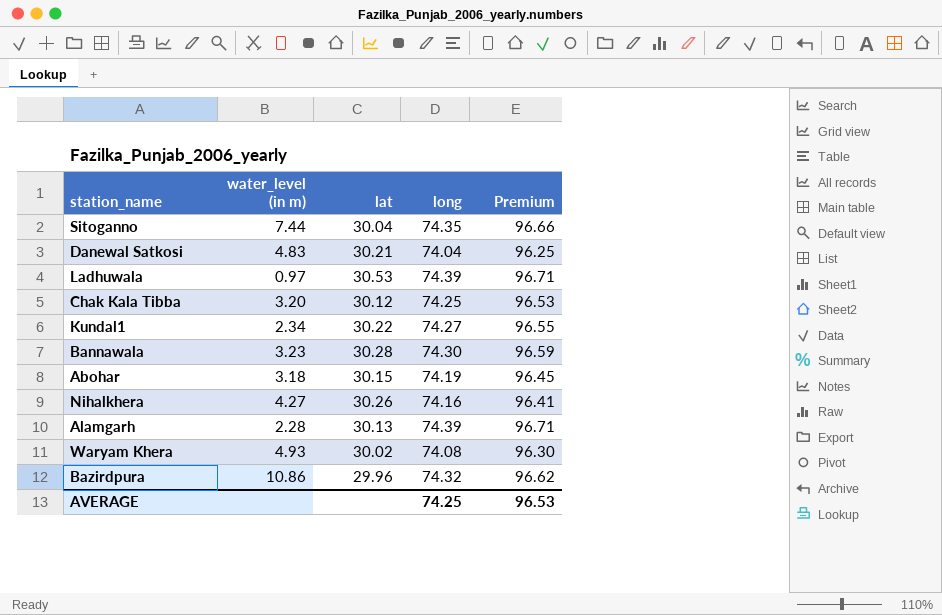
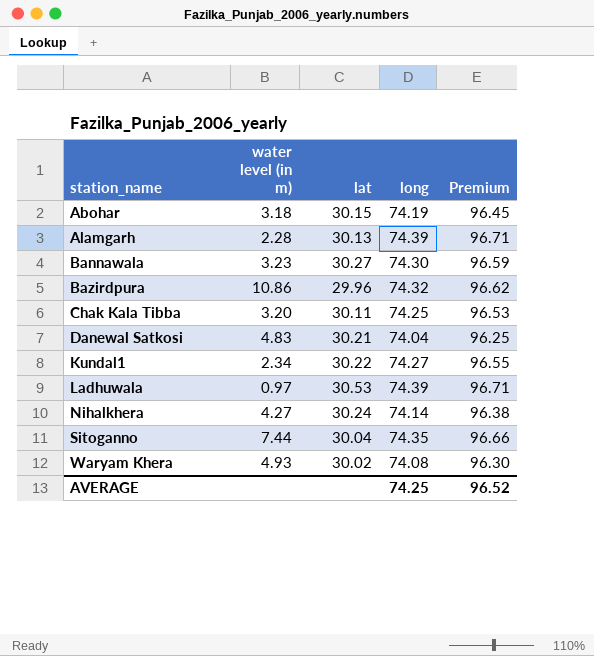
row order: none -> station_name ascending
column name: water_level (in m) -> water level (in m)
Bannawala | lat: 30.28 -> 30.27
Chak Kala Tibba | lat: 30.12 -> 30.11
Nihalkhera | lat: 30.26 -> 30.24
Nihalkhera | long: 74.16 -> 74.14
Nihalkhera | Premium: 96.41 -> 96.38
AVERAGE | Premium: 96.53 -> 96.52

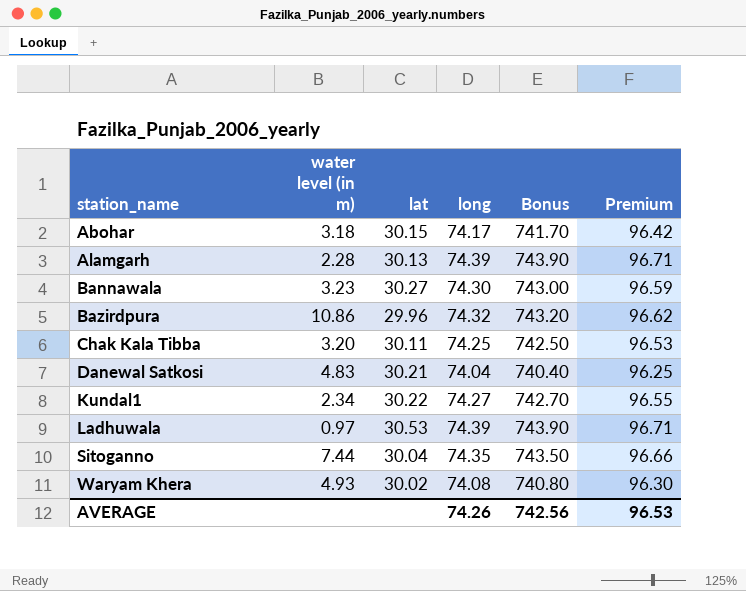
column Bonus | formula: none -> [long] * 10
row Nihalkhera: 4.27 | 30.24 | 74.14 | 96.38 -> none
Abohar | long: 74.19 -> 74.17
Abohar | Premium: 96.45 -> 96.42
AVERAGE | long: 74.25 -> 74.26
AVERAGE | Premium: 96.52 -> 96.53

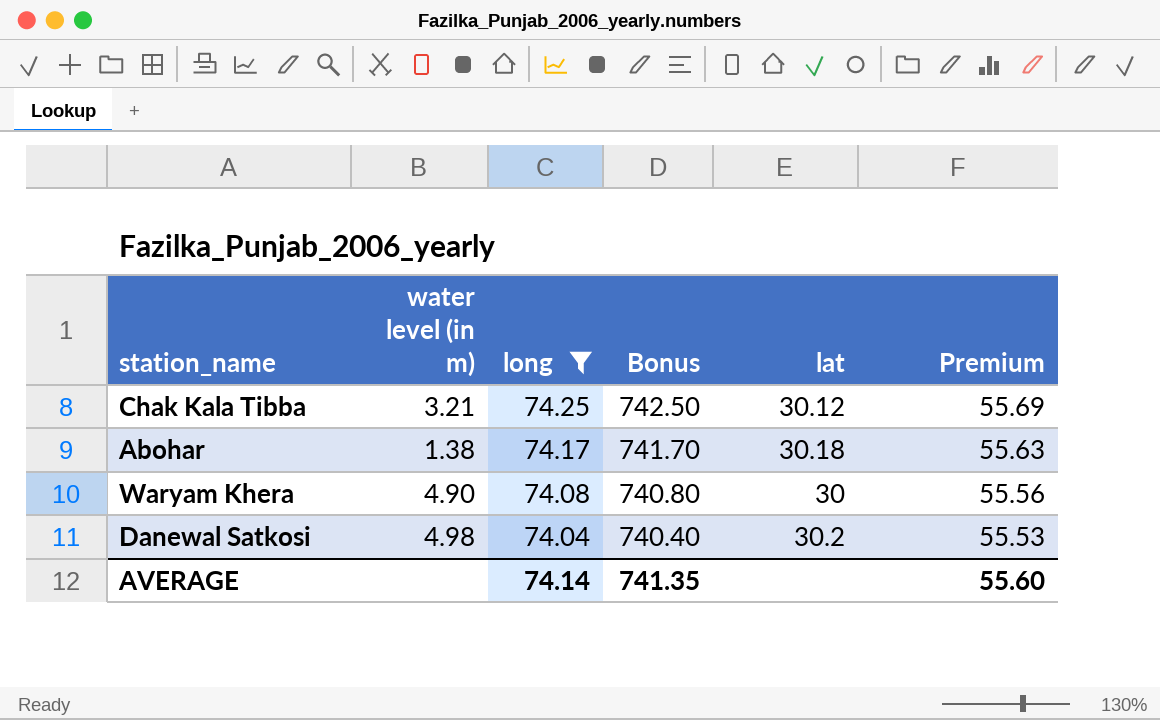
filter: none -> long <= 74.25
row order: station_name ascending -> long descending
column lat | position: 3 -> 5
column Premium | formula: [long] * 1.3 -> [long] * 0.75
Chak Kala Tibba | water level (in m): 3.20 -> 3.21
Chak Kala Tibba | lat: 30.11 -> 30.12
Abohar | water level (in m): 3.18 -> 1.38
Abohar | lat: 30.15 -> 30.18
Waryam Khera | water level (in m): 4.93 -> 4.90
Waryam Khera | lat: 30.02 -> 30
Danewal Satkosi | water level (in m): 4.83 -> 4.98
Danewal Satkosi | lat: 30.21 -> 30.2
AVERAGE | long: 74.26 -> 74.14
AVERAGE | Bonus: 742.56 -> 741.35
AVERAGE | Premium: 96.53 -> 55.60

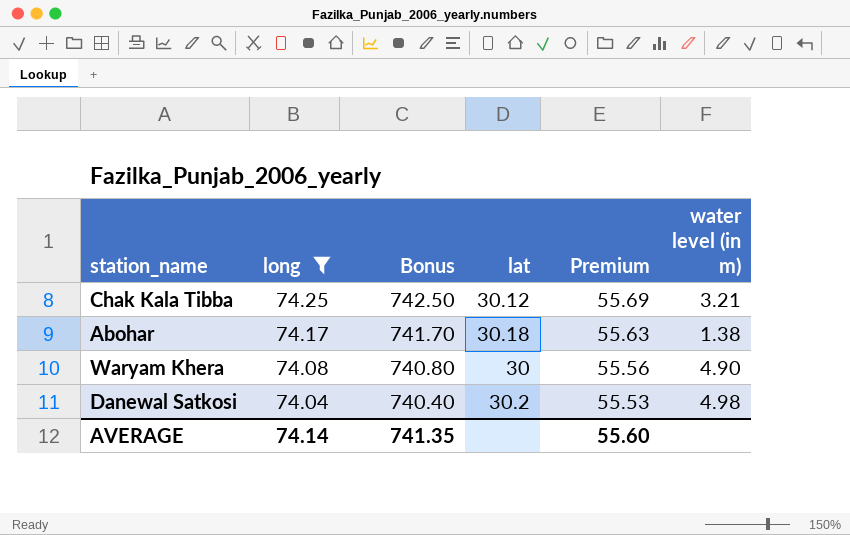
column water level (in m) | position: 2 -> 6

